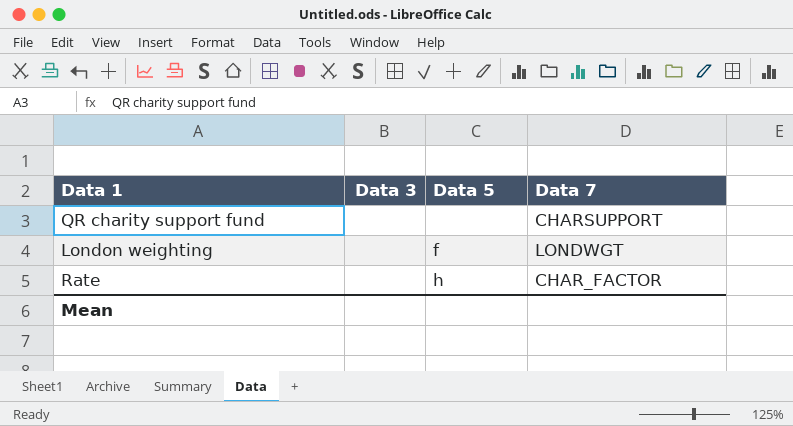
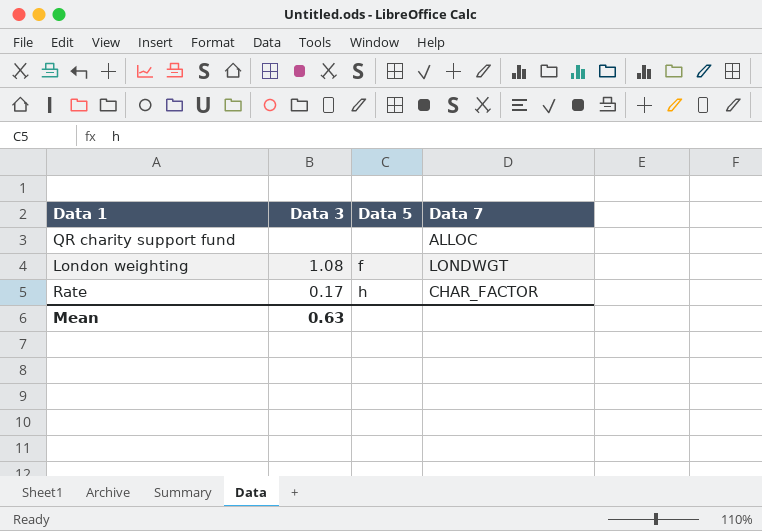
QR charity support fund | Data 7: CHARSUPPORT -> ALLOC
London weighting | Data 3: none -> 1.08
Rate | Data 3: none -> 0.17
Mean | Data 3: none -> 0.63

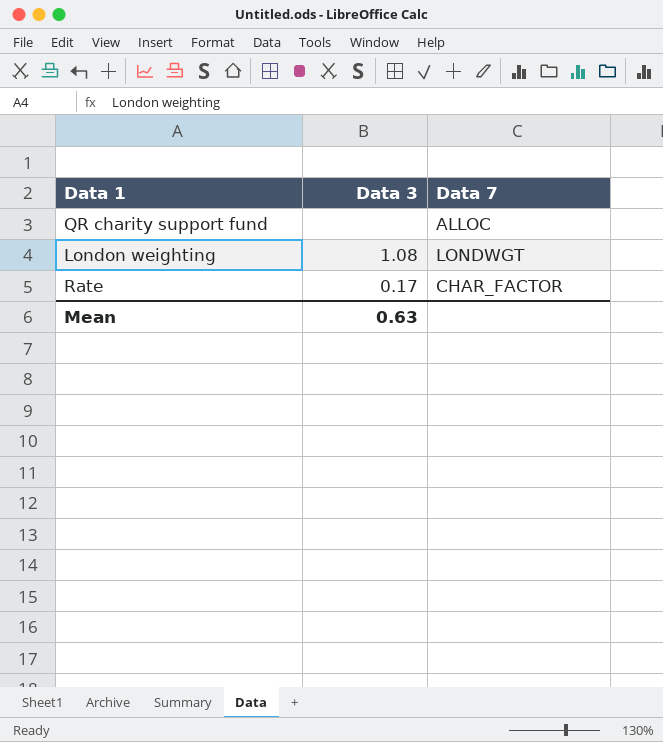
column Data 5 | position: 3 -> none

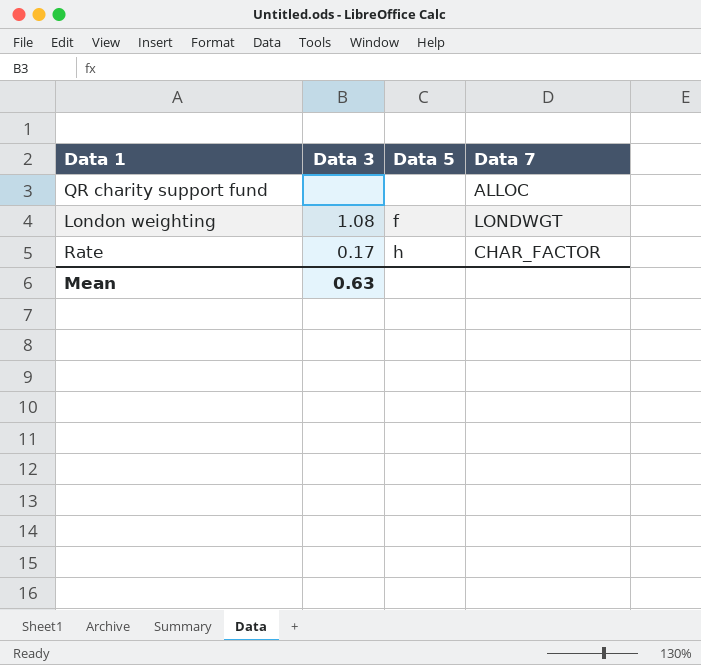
column Data 5 | position: none -> 3

